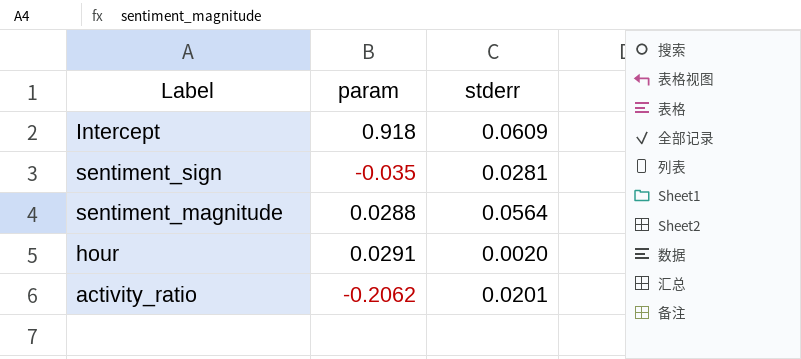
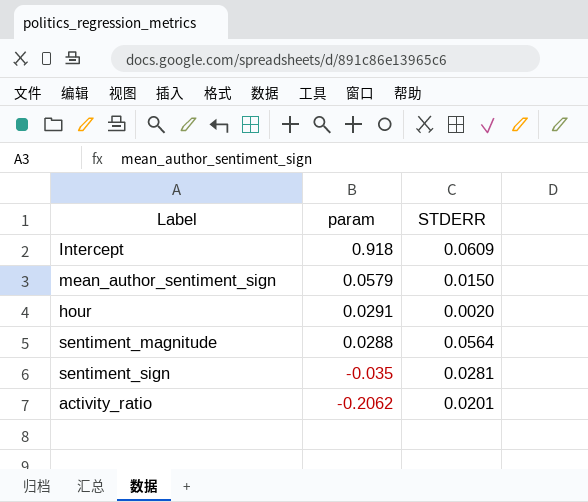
row order: none -> param descending
column name: stderr -> STDERR
row mean_author_sentiment_sign: none -> 0.0579 | 0.0150

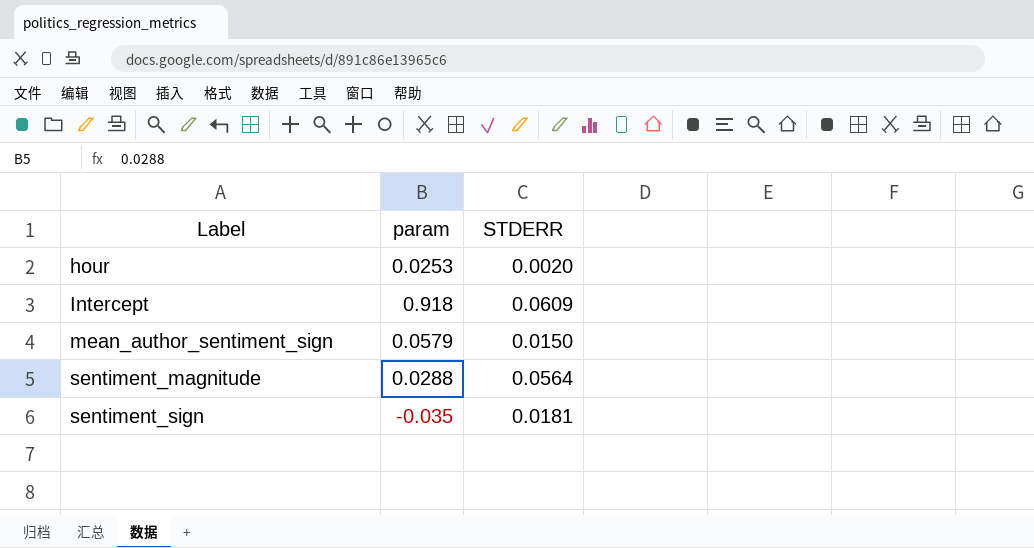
row order: param descending -> Label ascending
row activity_ratio: -0.2062 | 0.0201 -> none
hour | param: 0.0291 -> 0.0253
sentiment_sign | STDERR: 0.0281 -> 0.0181

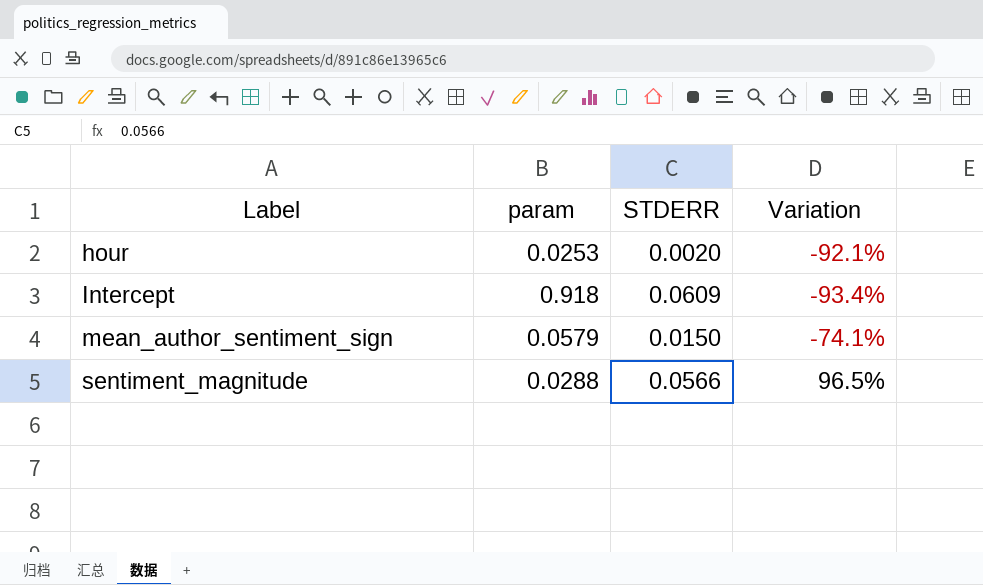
column Variation | formula: none -> ([STDERR] - [param]) / [param]
row sentiment_sign: -0.035 | 0.0181 -> none
sentiment_magnitude | STDERR: 0.0564 -> 0.0566

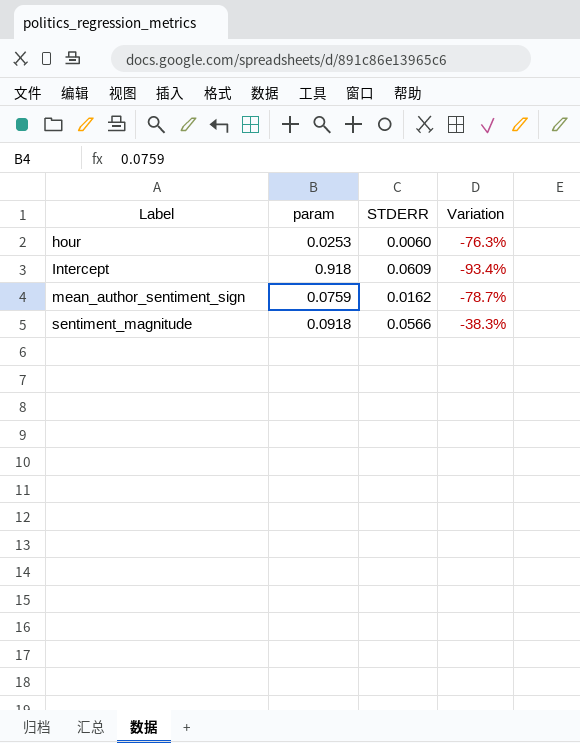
hour | STDERR: 0.0020 -> 0.0060
hour | Variation: -92.1% -> -76.3%
mean_author_sentiment_sign | param: 0.0579 -> 0.0759
mean_author_sentiment_sign | STDERR: 0.0150 -> 0.0162
mean_author_sentiment_sign | Variation: -74.1% -> -78.7%
sentiment_magnitude | param: 0.0288 -> 0.0918
sentiment_magnitude | Variation: 96.5% -> -38.3%

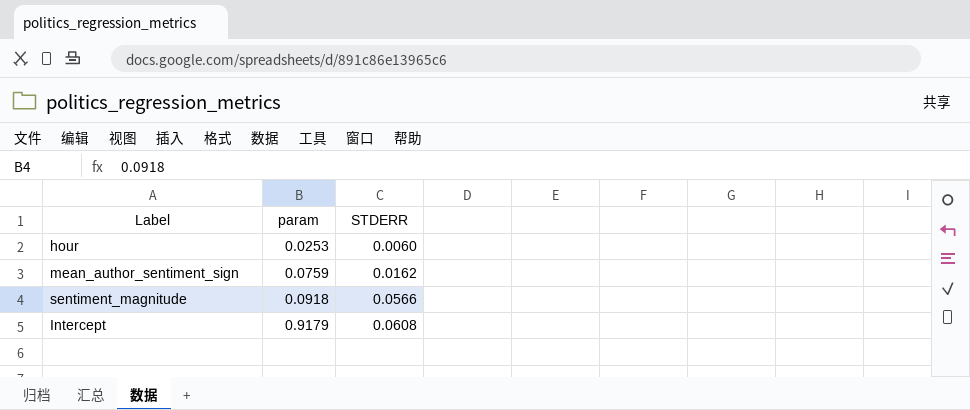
row order: Label ascending -> param ascending
column Variation | formula: ([STDERR] - [param]) / [param] -> none
Intercept | param: 0.918 -> 0.9179
Intercept | STDERR: 0.0609 -> 0.0608

